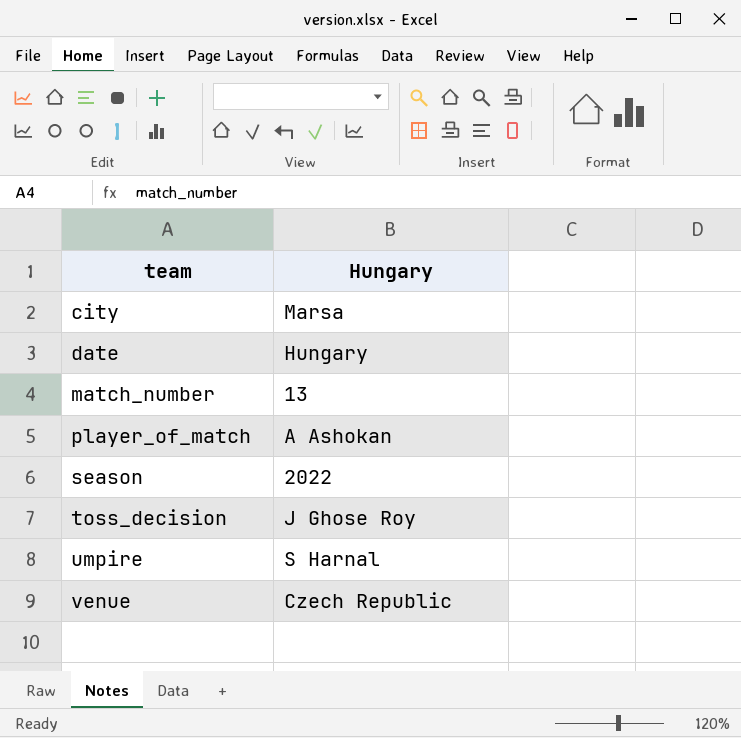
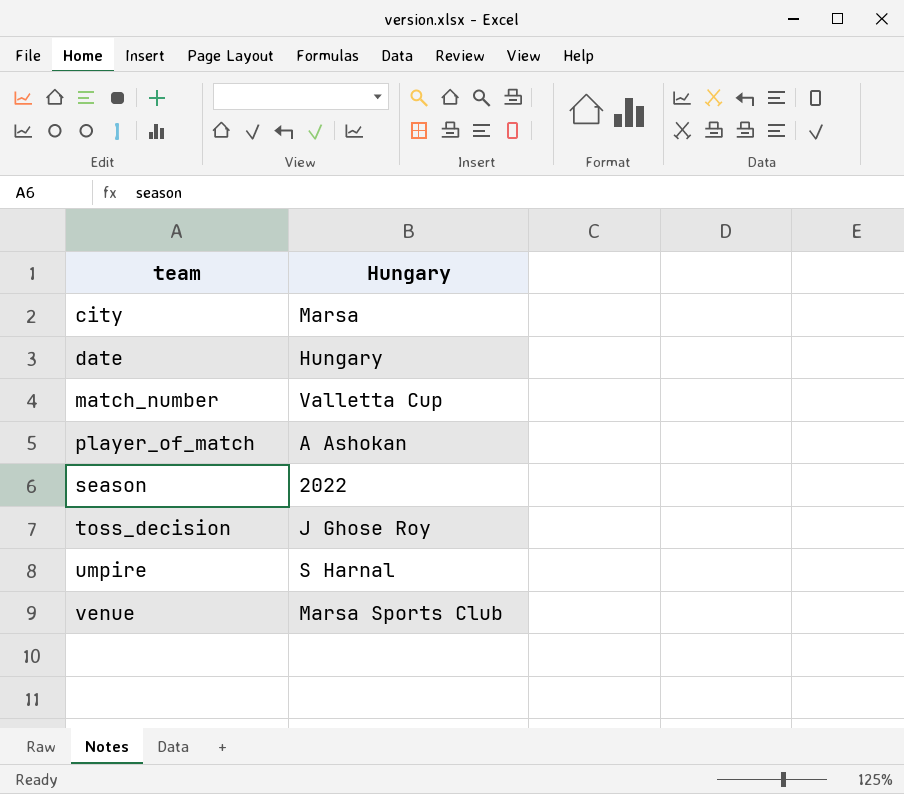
match_number | Hungary: 13 -> Valletta Cup
venue | Hungary: Czech Republic -> Marsa Sports Club

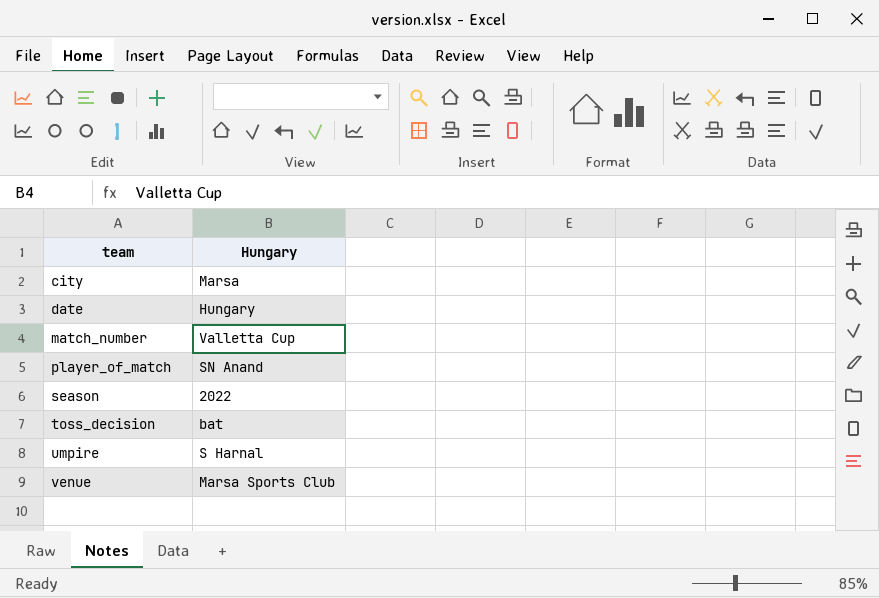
player_of_match | Hungary: A Ashokan -> SN Anand
toss_decision | Hungary: J Ghose Roy -> bat

